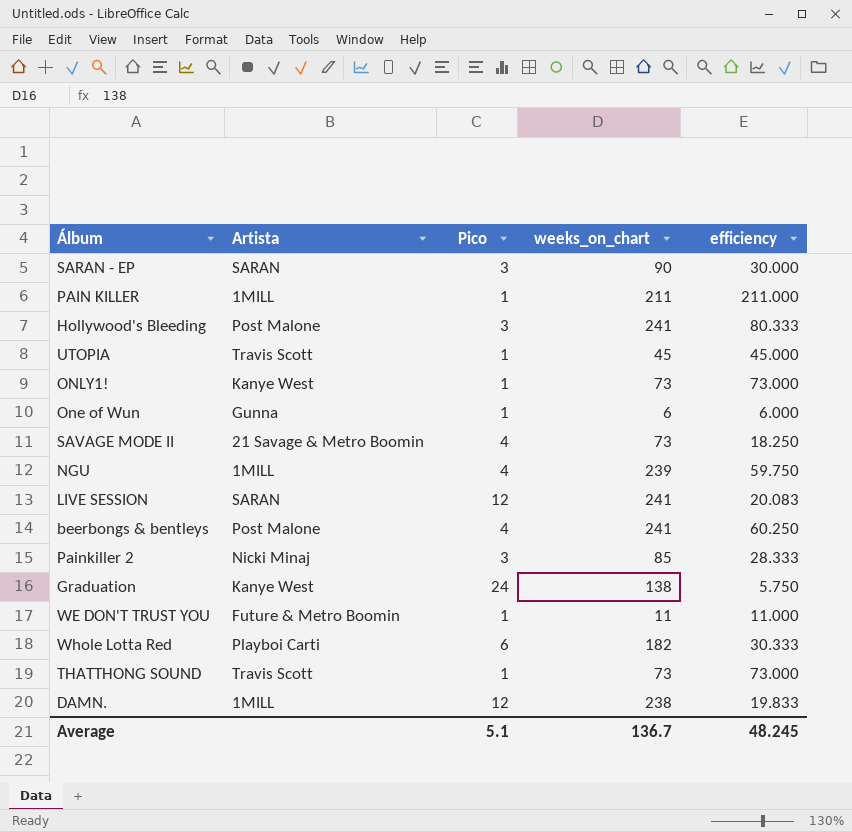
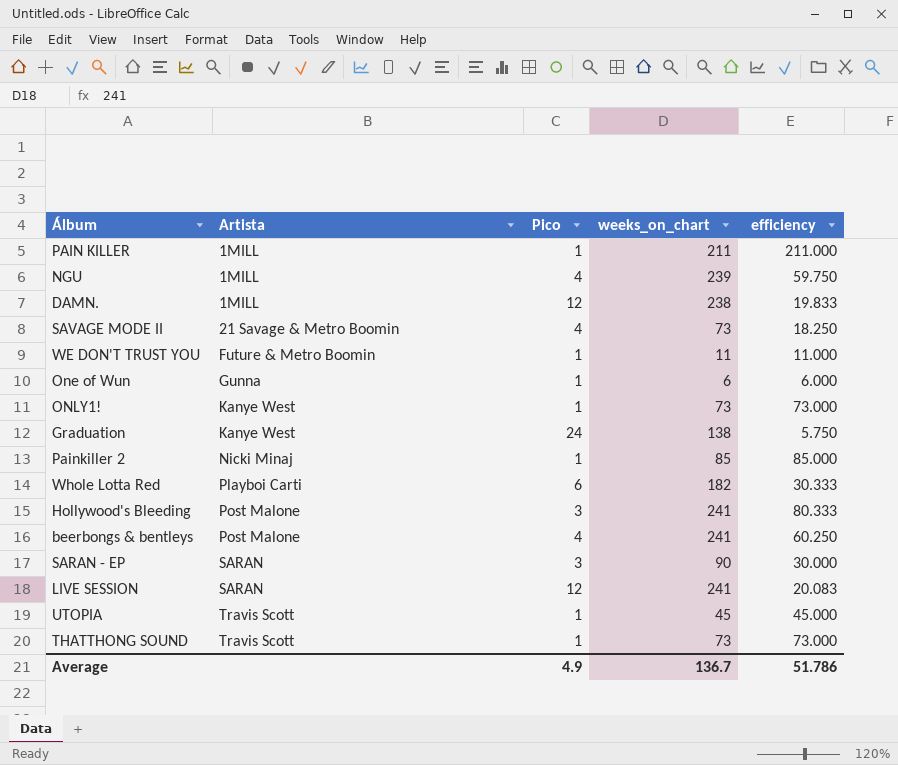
row order: none -> Artista ascending
Painkiller 2 | Pico: 3 -> 1
Painkiller 2 | efficiency: 28.333 -> 85.000
Average | Pico: 5.1 -> 4.9
Average | efficiency: 48.245 -> 51.786

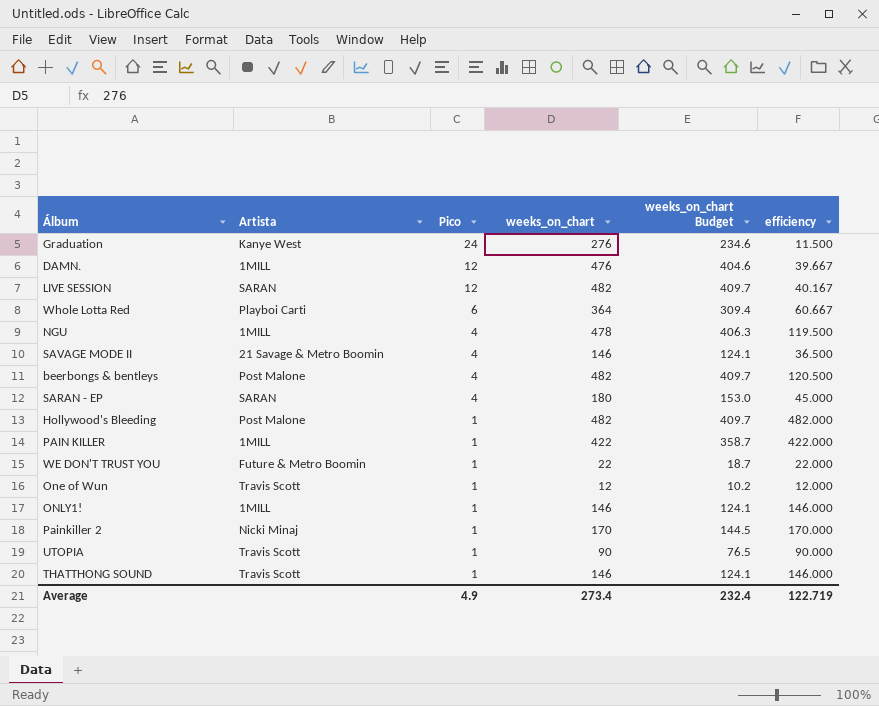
row order: Artista ascending -> Pico descending
column weeks_on_chart Budget | formula: none -> [weeks_on_chart] * 0.85
Graduation | weeks_on_chart: 138 -> 276
Graduation | efficiency: 5.750 -> 11.500
DAMN. | weeks_on_chart: 238 -> 476
DAMN. | efficiency: 19.833 -> 39.667
LIVE SESSION | weeks_on_chart: 241 -> 482
LIVE SESSION | efficiency: 20.083 -> 40.167
Whole Lotta Red | weeks_on_chart: 182 -> 364
Whole Lotta Red | efficiency: 30.333 -> 60.667
NGU | weeks_on_chart: 239 -> 478
NGU | efficiency: 59.750 -> 119.500
SAVAGE MODE II | weeks_on_chart: 73 -> 146
SAVAGE MODE II | efficiency: 18.250 -> 36.500
beerbongs & bentleys | weeks_on_chart: 241 -> 482
beerbongs & bentleys | efficiency: 60.250 -> 120.500
SARAN - EP | Pico: 3 -> 4
SARAN - EP | weeks_on_chart: 90 -> 180
SARAN - EP | efficiency: 30.000 -> 45.000
Hollywood's Bleeding | Pico: 3 -> 1
Hollywood's Bleeding | weeks_on_chart: 241 -> 482
Hollywood's Bleeding | efficiency: 80.333 -> 482.000
PAIN KILLER | weeks_on_chart: 211 -> 422
PAIN KILLER | efficiency: 211.000 -> 422.000
WE DON'T TRUST YOU | weeks_on_chart: 11 -> 22
WE DON'T TRUST YOU | efficiency: 11.000 -> 22.000
One of Wun | Artista: Gunna -> Travis Scott
One of Wun | weeks_on_chart: 6 -> 12
One of Wun | efficiency: 6.000 -> 12.000
ONLY1! | Artista: Kanye West -> 1MILL
ONLY1! | weeks_on_chart: 73 -> 146
ONLY1! | efficiency: 73.000 -> 146.000
Painkiller 2 | weeks_on_chart: 85 -> 170
Painkiller 2 | efficiency: 85.000 -> 170.000
UTOPIA | weeks_on_chart: 45 -> 90
UTOPIA | efficiency: 45.000 -> 90.000
THATTHONG SOUND | weeks_on_chart: 73 -> 146
THATTHONG SOUND | efficiency: 73.000 -> 146.000
Average | weeks_on_chart: 136.7 -> 273.4
Average | efficiency: 51.786 -> 122.719

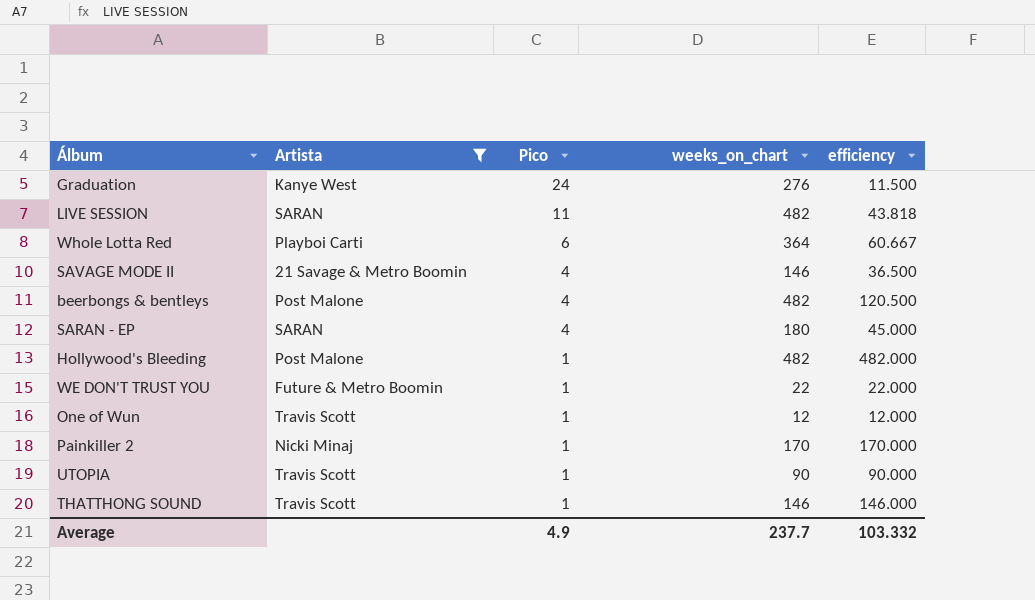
filter: none -> Artista != 1MILL
column weeks_on_chart Budget | formula: [weeks_on_chart] * 0.85 -> none
LIVE SESSION | Pico: 12 -> 11
LIVE SESSION | efficiency: 40.167 -> 43.818
Average | weeks_on_chart: 273.4 -> 237.7
Average | efficiency: 122.719 -> 103.332

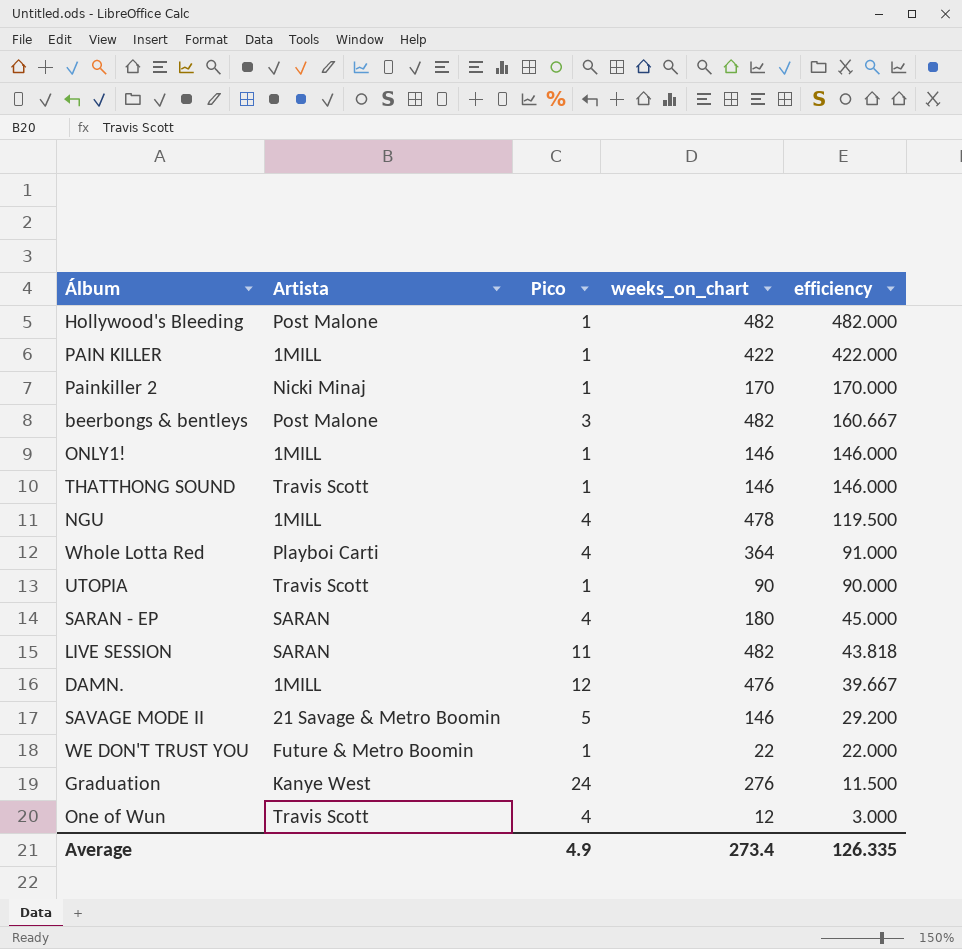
filter: Artista != 1MILL -> none
row order: Pico descending -> efficiency descending
beerbongs & bentleys | Pico: 4 -> 3
beerbongs & bentleys | efficiency: 120.500 -> 160.667
Whole Lotta Red | Pico: 6 -> 4
Whole Lotta Red | efficiency: 60.667 -> 91.000
SAVAGE MODE II | Pico: 4 -> 5
SAVAGE MODE II | efficiency: 36.500 -> 29.200
One of Wun | Pico: 1 -> 4
One of Wun | efficiency: 12.000 -> 3.000
Average | weeks_on_chart: 237.7 -> 273.4
Average | efficiency: 103.332 -> 126.335

